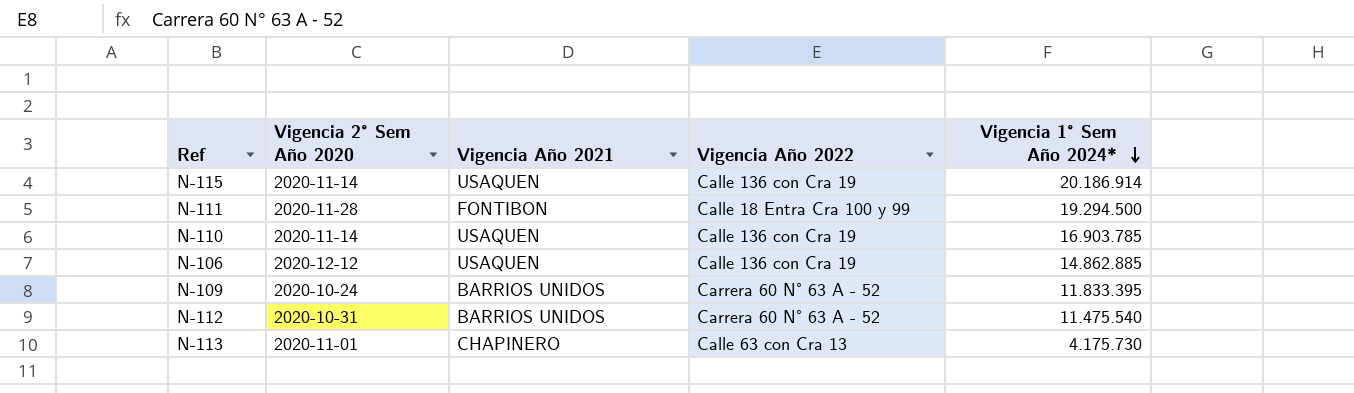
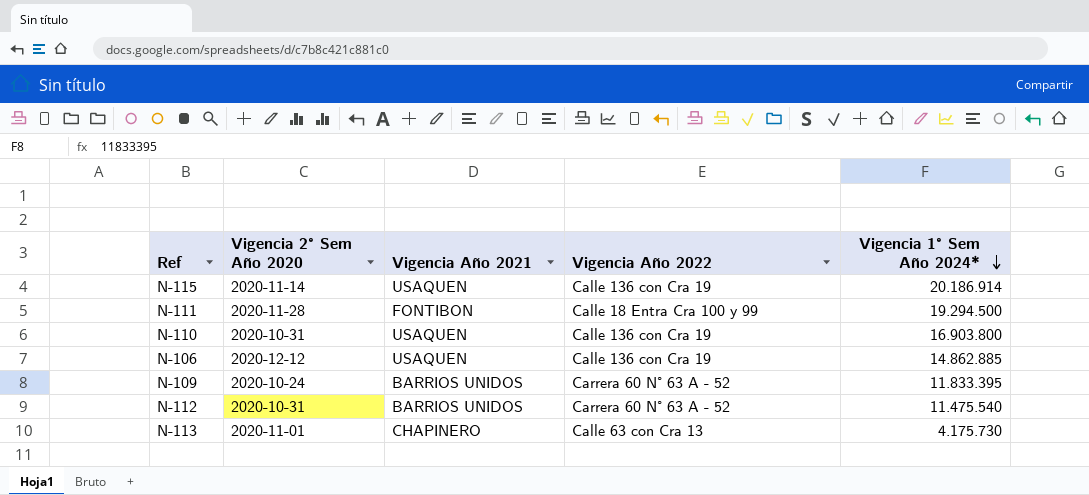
N-110 | Vigencia 2° Sem Año 2020: 2020-11-14 -> 2020-10-31
N-110 | Vigencia 1° Sem Año 2024*: 16.903.785 -> 16.903.800

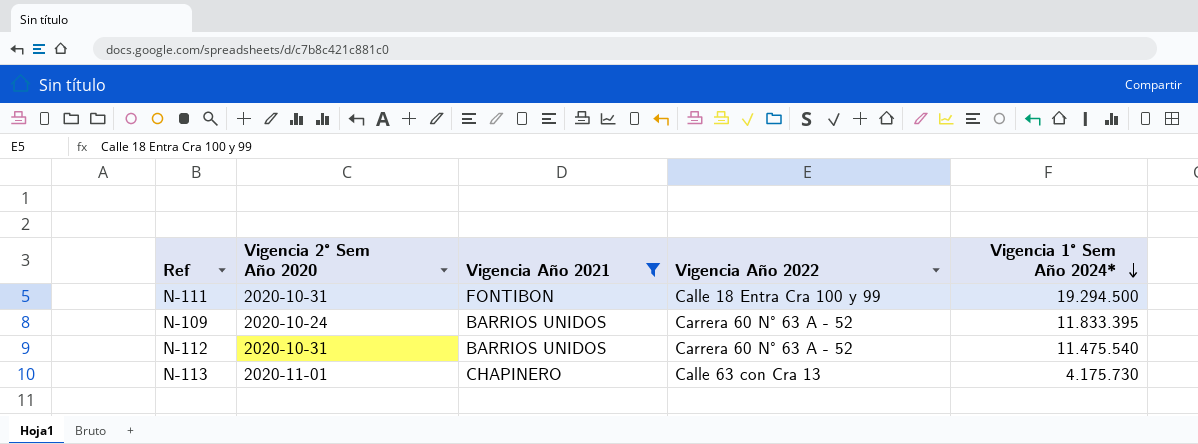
filter: none -> Vigencia Año 2021 != USAQUEN
N-111 | Vigencia 2° Sem Año 2020: 2020-11-28 -> 2020-10-31

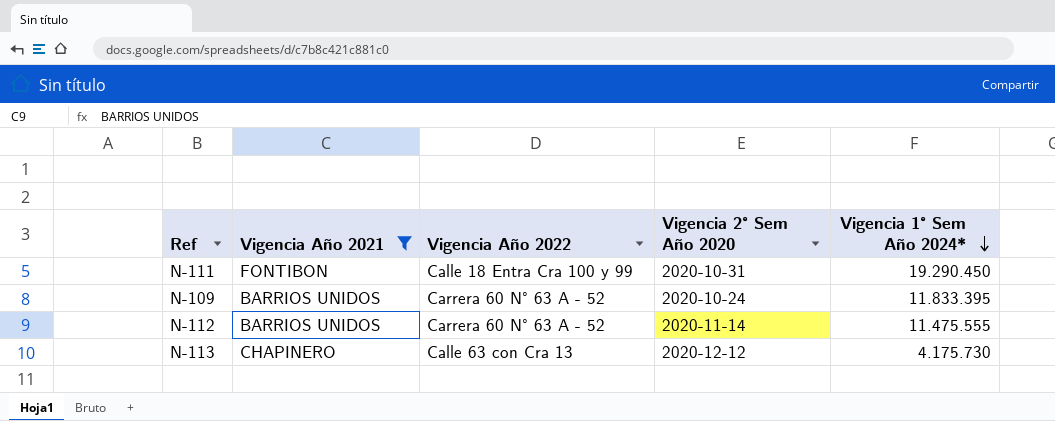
column Vigencia 2° Sem Año 2020 | position: 2 -> 4
N-111 | Vigencia 1° Sem Año 2024*: 19.294.500 -> 19.290.450
N-112 | Vigencia 2° Sem Año 2020: 2020-10-31 -> 2020-11-14
N-112 | Vigencia 1° Sem Año 2024*: 11.475.540 -> 11.475.555
N-113 | Vigencia 2° Sem Año 2020: 2020-11-01 -> 2020-12-12

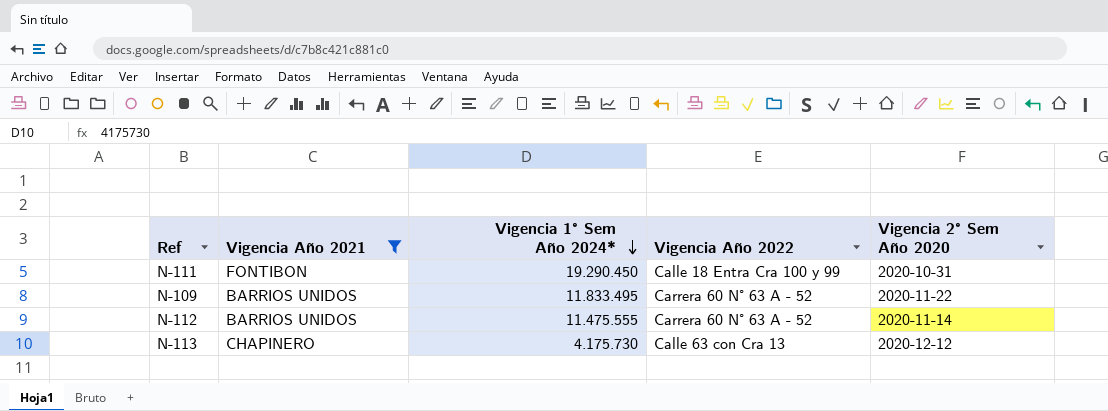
column Vigencia 1° Sem Año 2024* | position: 5 -> 3
N-109 | Vigencia 1° Sem Año 2024*: 11.833.395 -> 11.833.495
N-109 | Vigencia 2° Sem Año 2020: 2020-10-24 -> 2020-11-22

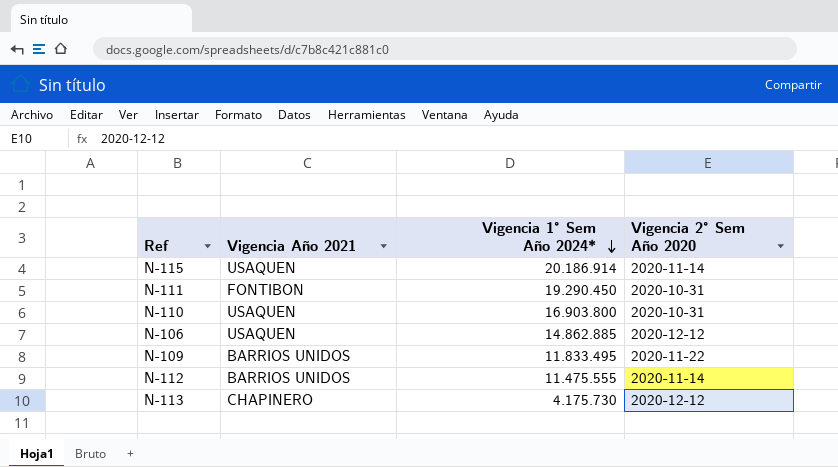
filter: Vigencia Año 2021 != USAQUEN -> none
column Vigencia Año 2022 | position: 4 -> none

